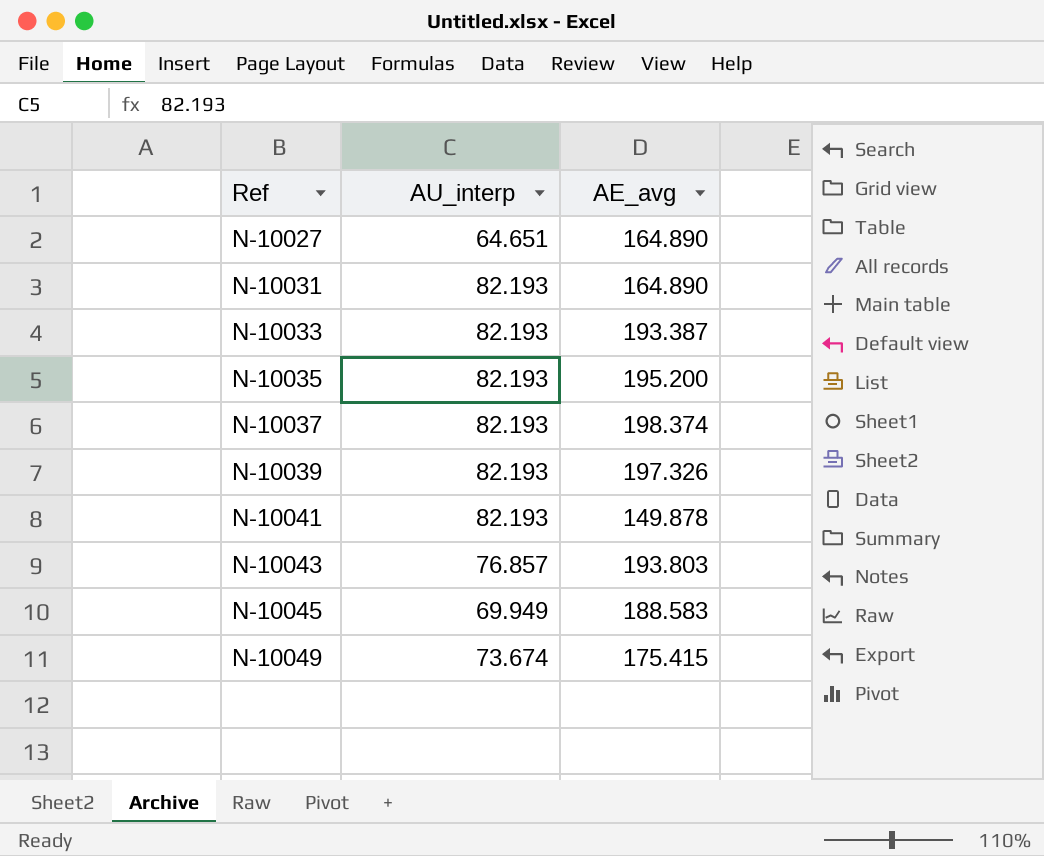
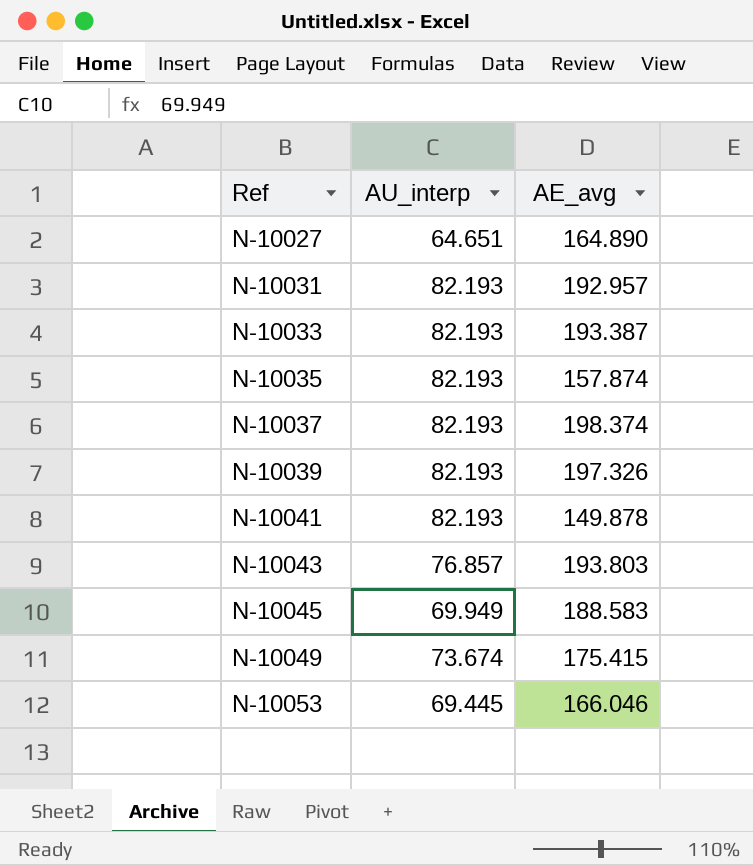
N-10031 | AE_avg: 164.890 -> 192.957
N-10035 | AE_avg: 195.200 -> 157.874
row N-10053: none -> 69.445 | 166.046

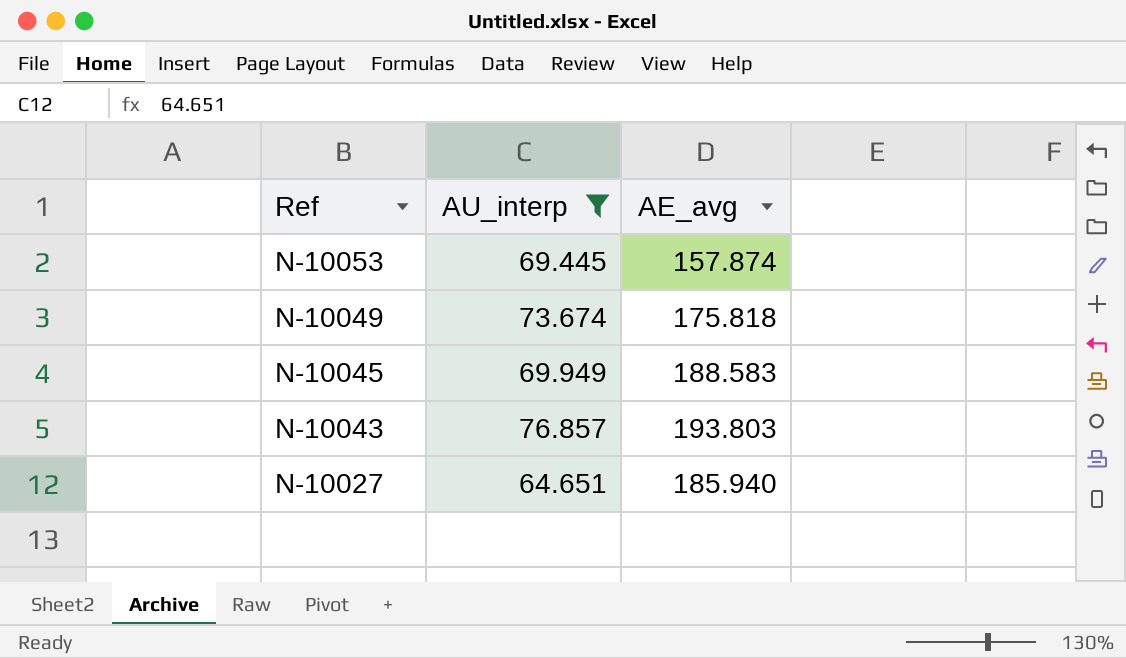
filter: none -> AU_interp != 82.193
row order: Ref ascending -> Ref descending
N-10053 | AE_avg: 166.046 -> 157.874
N-10049 | AE_avg: 175.415 -> 175.818
N-10027 | AE_avg: 164.890 -> 185.940

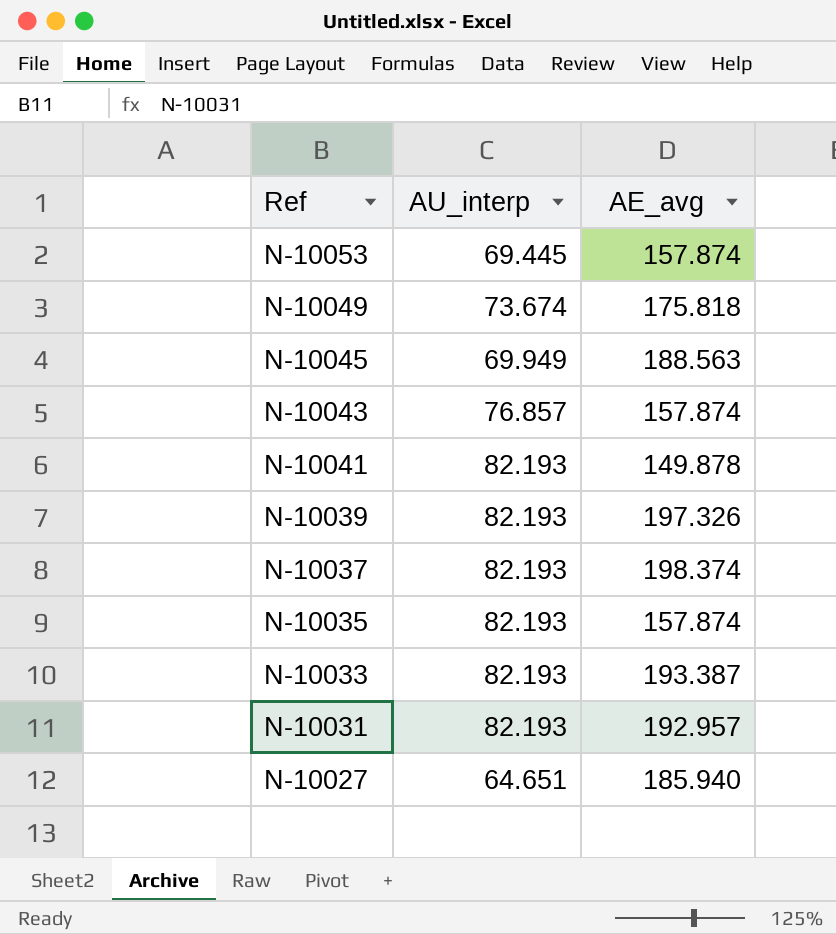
filter: AU_interp != 82.193 -> none
N-10045 | AE_avg: 188.583 -> 188.563
N-10043 | AE_avg: 193.803 -> 157.874

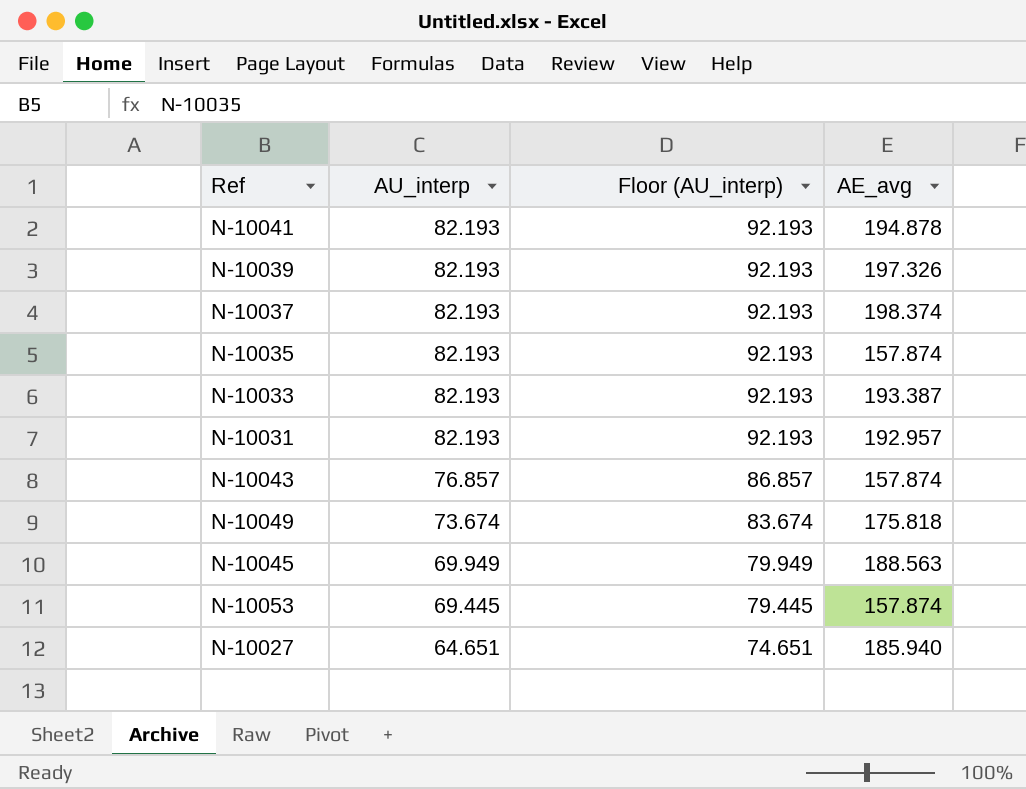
row order: Ref descending -> AU_interp descending
column Floor (AU_interp) | formula: none -> [AU_interp] + 10
N-10041 | AE_avg: 149.878 -> 194.878

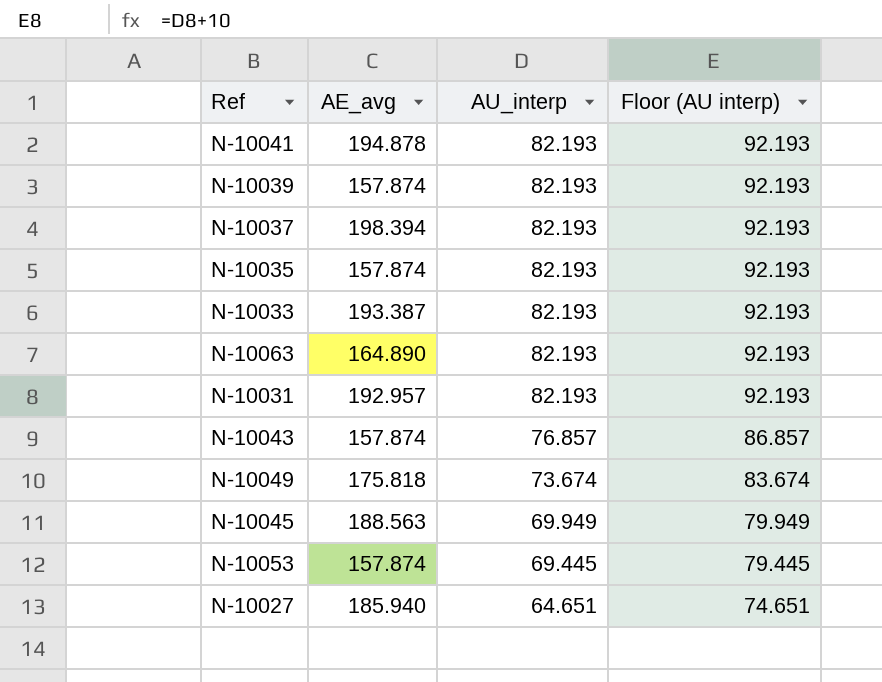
column AE_avg | position: 4 -> 2
column name: Floor (AU_interp) -> Floor (AU interp)
N-10039 | AE_avg: 197.326 -> 157.874
N-10037 | AE_avg: 198.374 -> 198.394
row N-10063: none -> 164.890 | 82.193 | 92.193

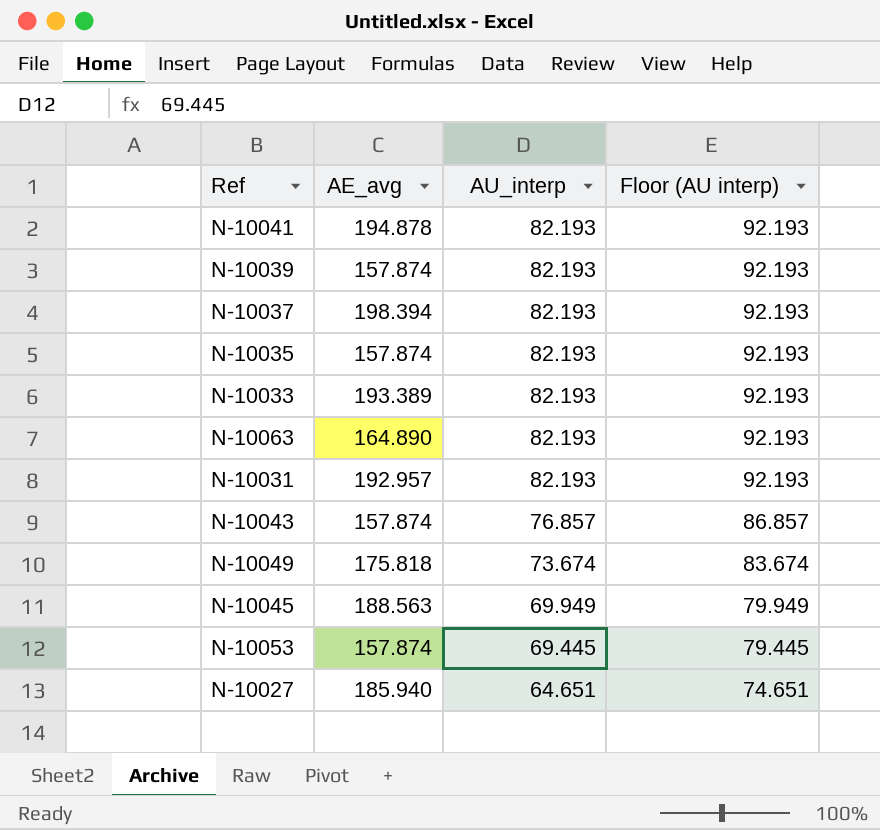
N-10033 | AE_avg: 193.387 -> 193.389

